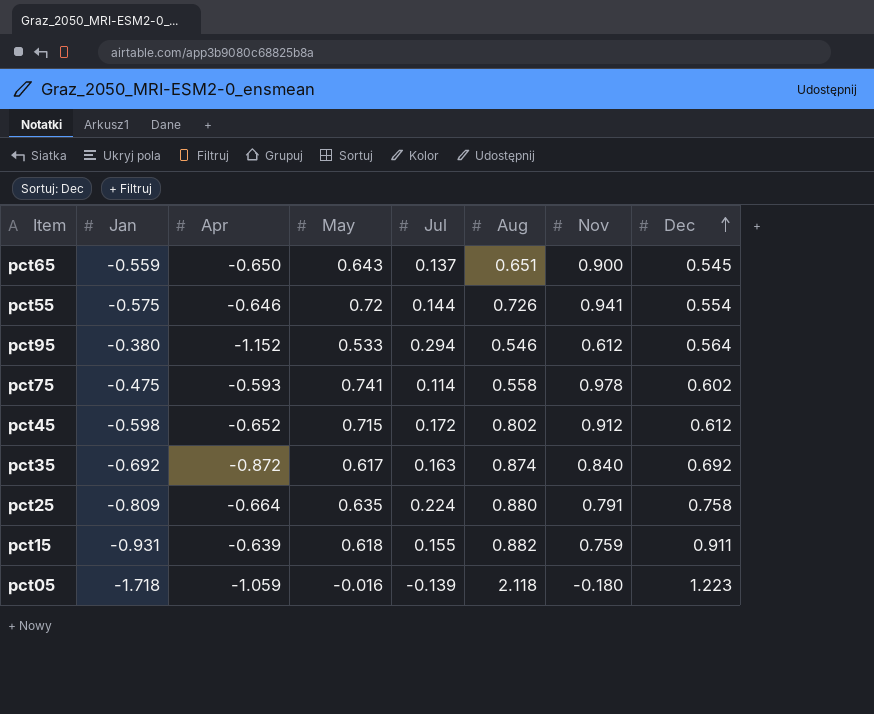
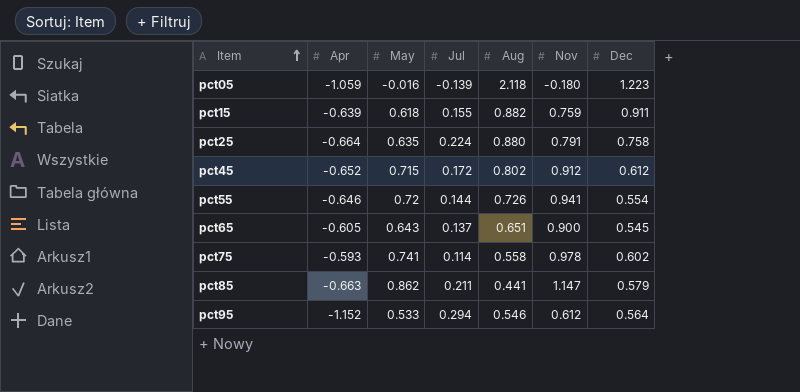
row order: Dec ascending -> Item ascending
column Jan | position: 2 -> none
row pct35: -0.692 | -0.872 | 0.617 | 0.163 | 0.874 | 0.840 | 0.692 -> none
pct65 | Apr: -0.650 -> -0.605
row pct85: none -> -0.663 | 0.862 | 0.211 | 0.441 | 1.147 | 0.579

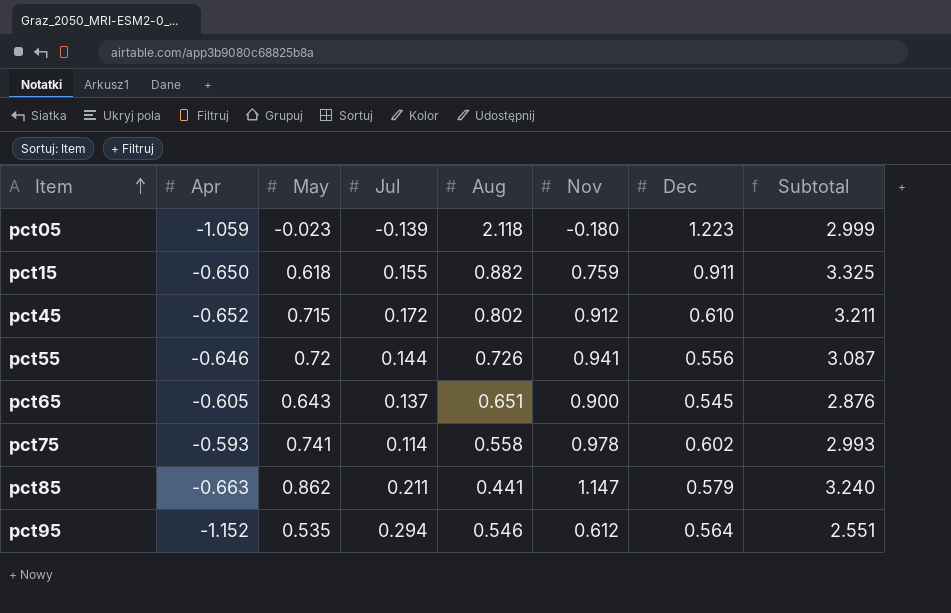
column Subtotal | formula: none -> [May] + [Jul] + [Aug] + [Nov] + [Dec]
row pct25: -0.664 | 0.635 | 0.224 | 0.880 | 0.791 | 0.758 -> none
pct05 | May: -0.016 -> -0.023
pct15 | Apr: -0.639 -> -0.650
pct45 | Dec: 0.612 -> 0.610
pct55 | Dec: 0.554 -> 0.556
pct95 | May: 0.533 -> 0.535

